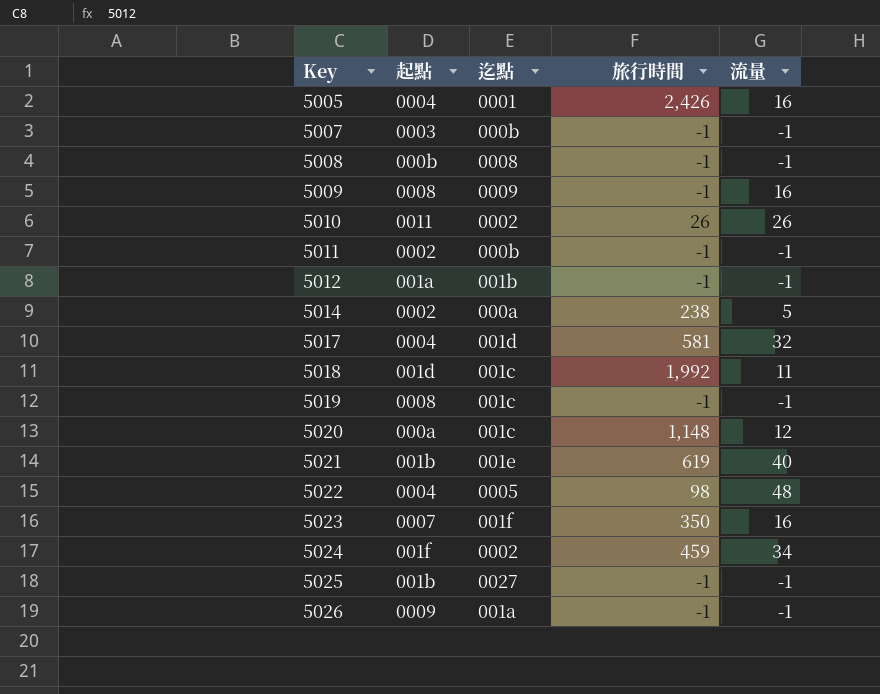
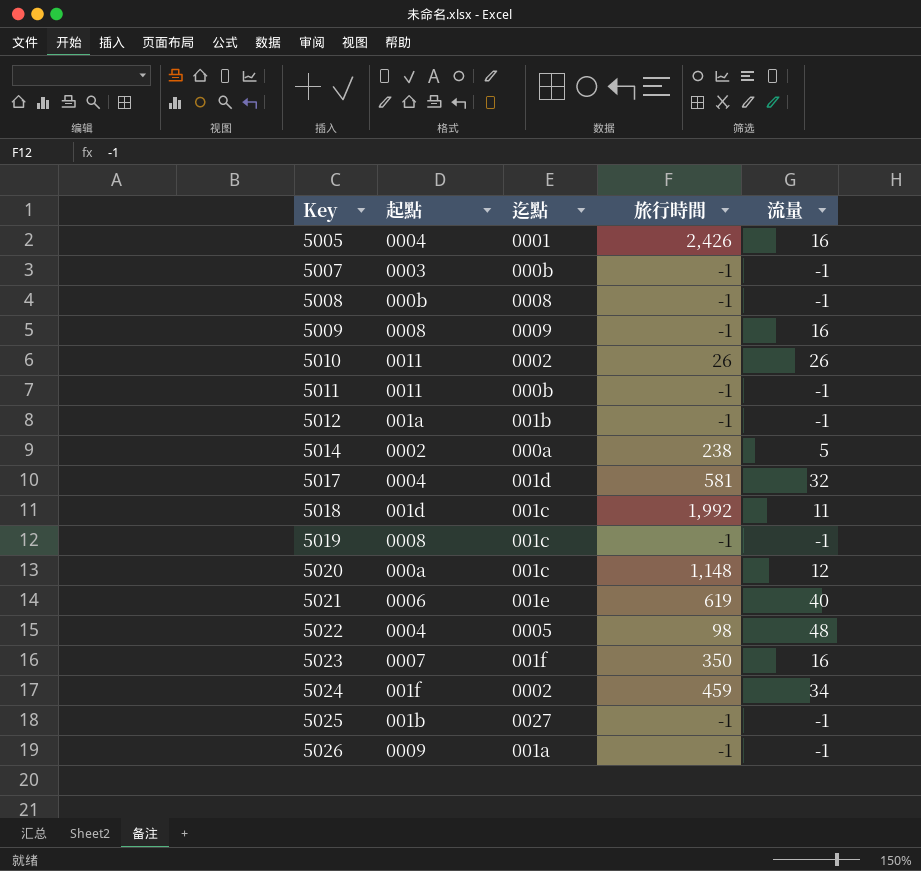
5011 | 起點: 0002 -> 0011
5021 | 起點: 001b -> 0006

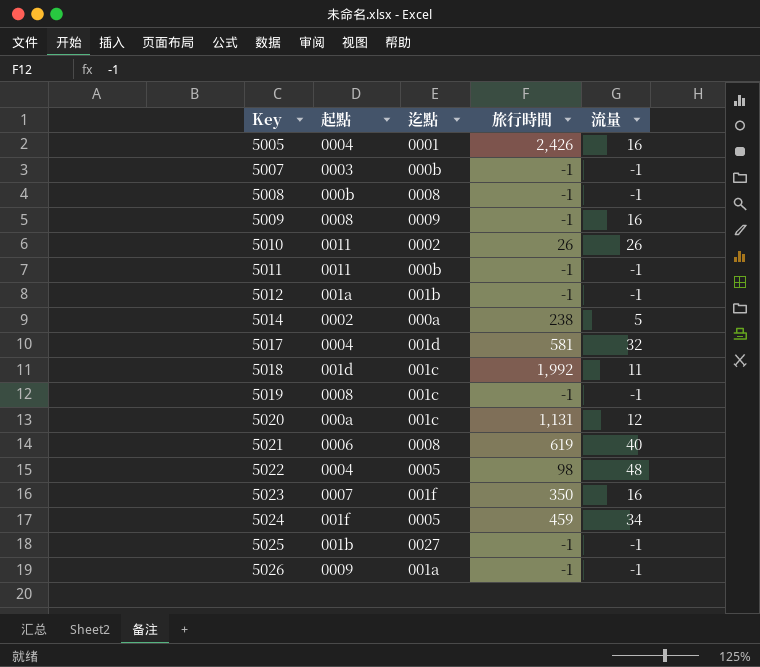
5020 | 旅行時間: 1,148 -> 1,131
5021 | 迄點: 001e -> 0008
5024 | 迄點: 0002 -> 0005

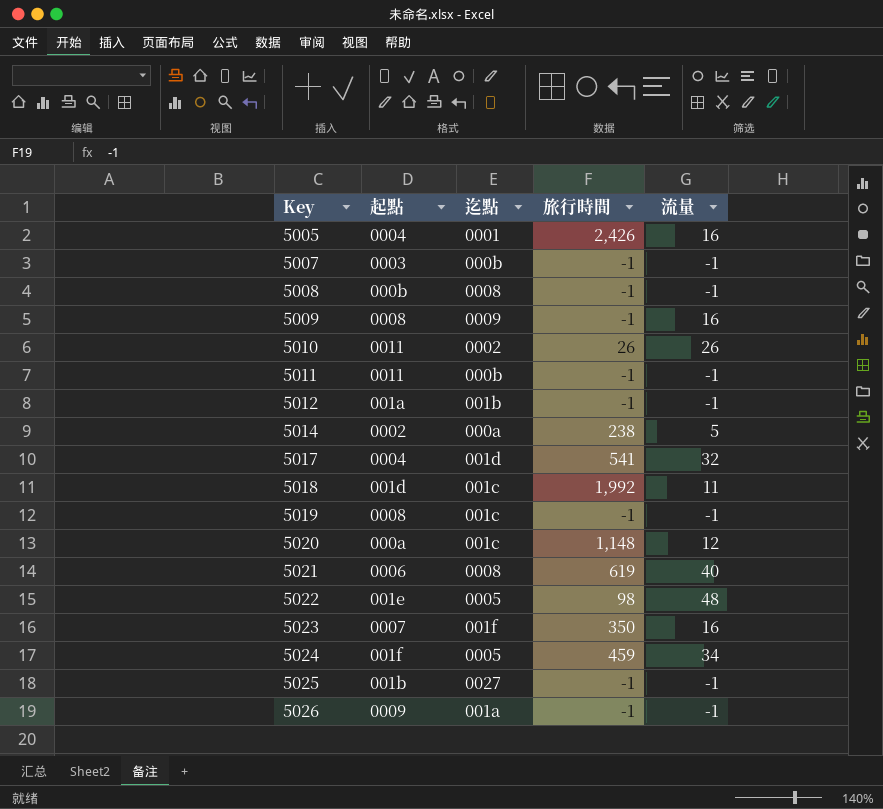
5017 | 旅行時間: 581 -> 541
5020 | 旅行時間: 1,131 -> 1,148
5022 | 起點: 0004 -> 001e

